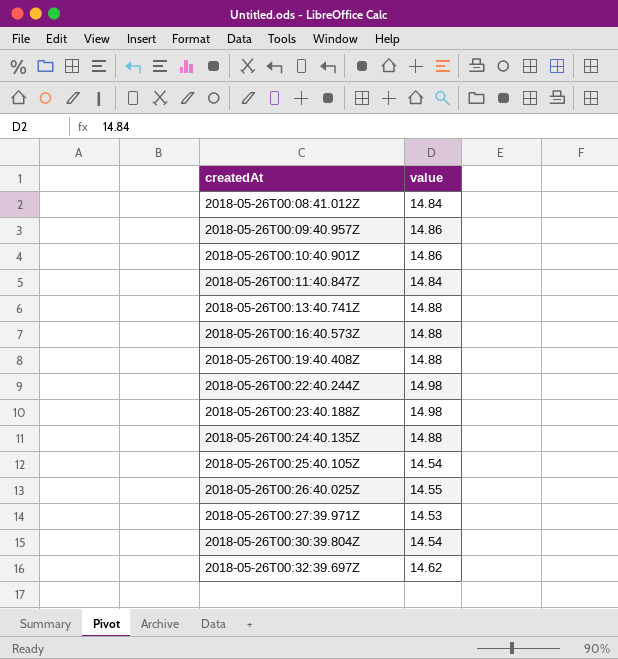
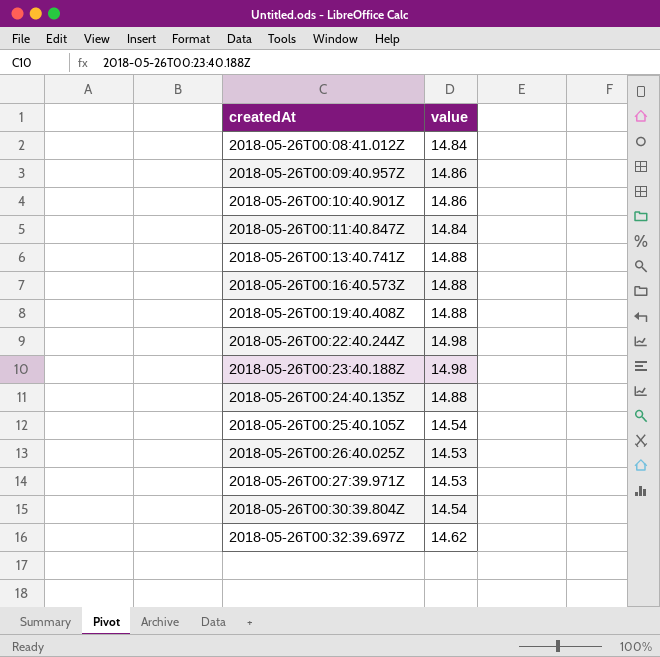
2018-05-26T00:26:40.025Z | value: 14.55 -> 14.53

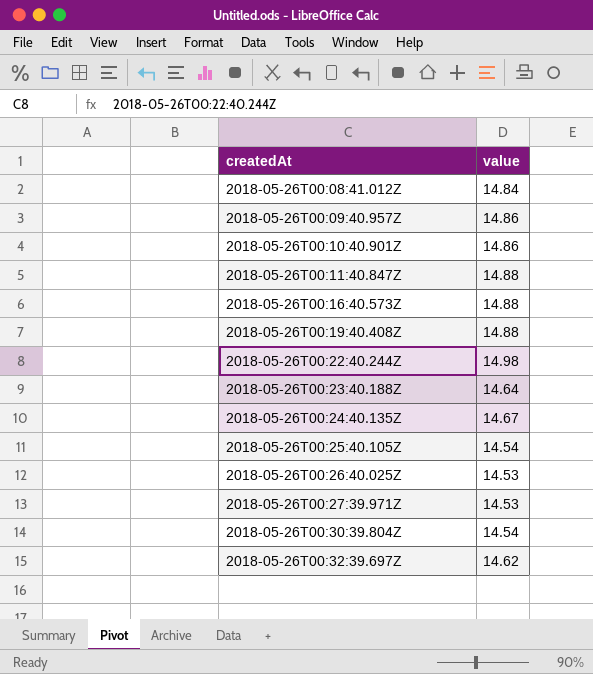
row 2018-05-26T00:13:40.741Z: 14.88 -> none
2018-05-26T00:11:40.847Z | value: 14.84 -> 14.88
2018-05-26T00:23:40.188Z | value: 14.98 -> 14.64
2018-05-26T00:24:40.135Z | value: 14.88 -> 14.67

